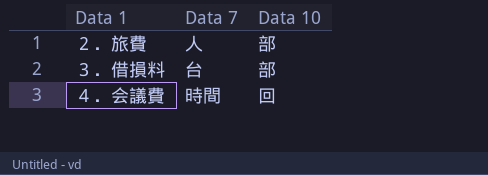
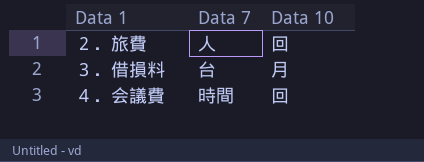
２．旅費 | Data 10: 部 -> 回
３．借損料 | Data 10: 部 -> 月

